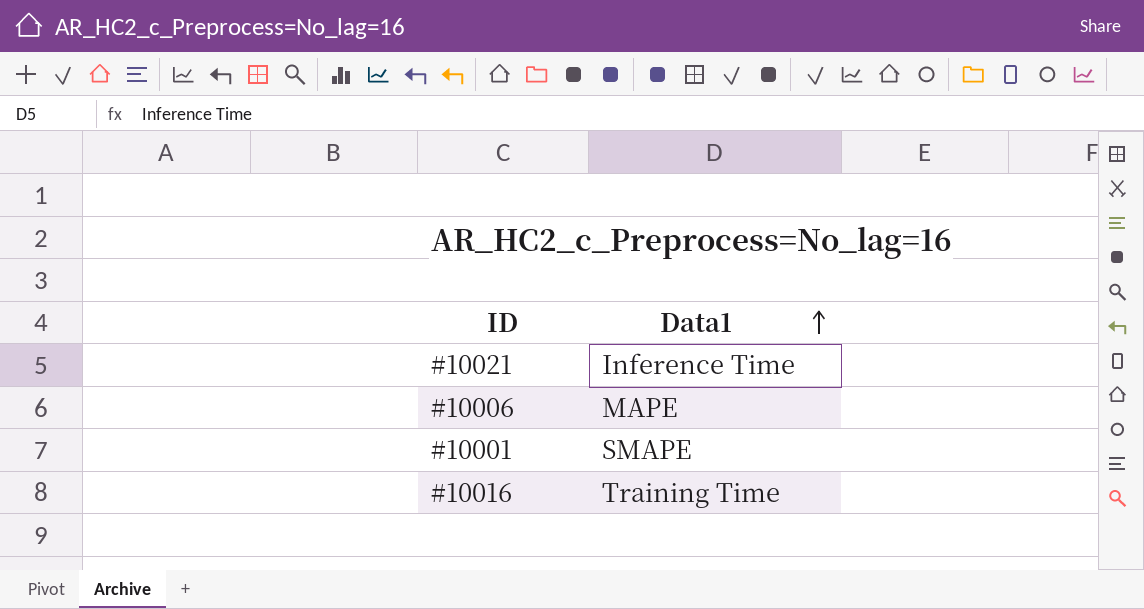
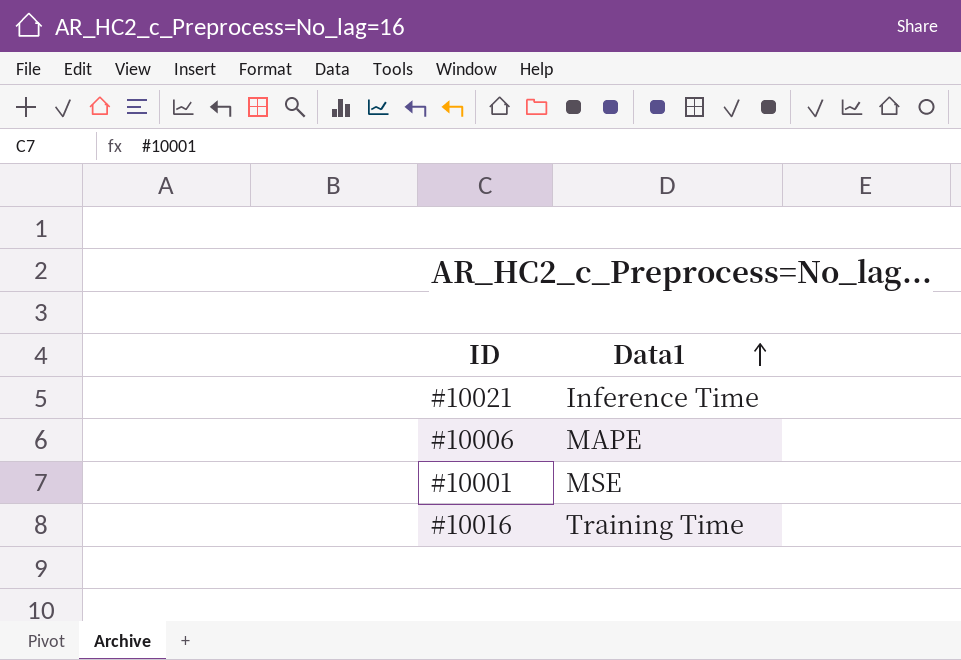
#10001 | Data1: SMAPE -> MSE

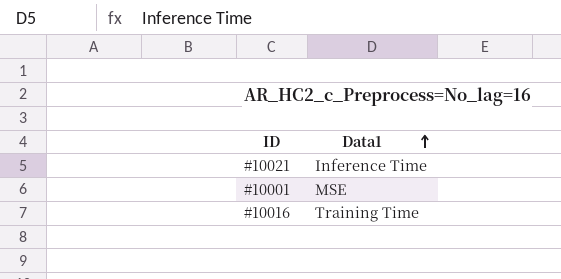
row #10006: MAPE -> none

